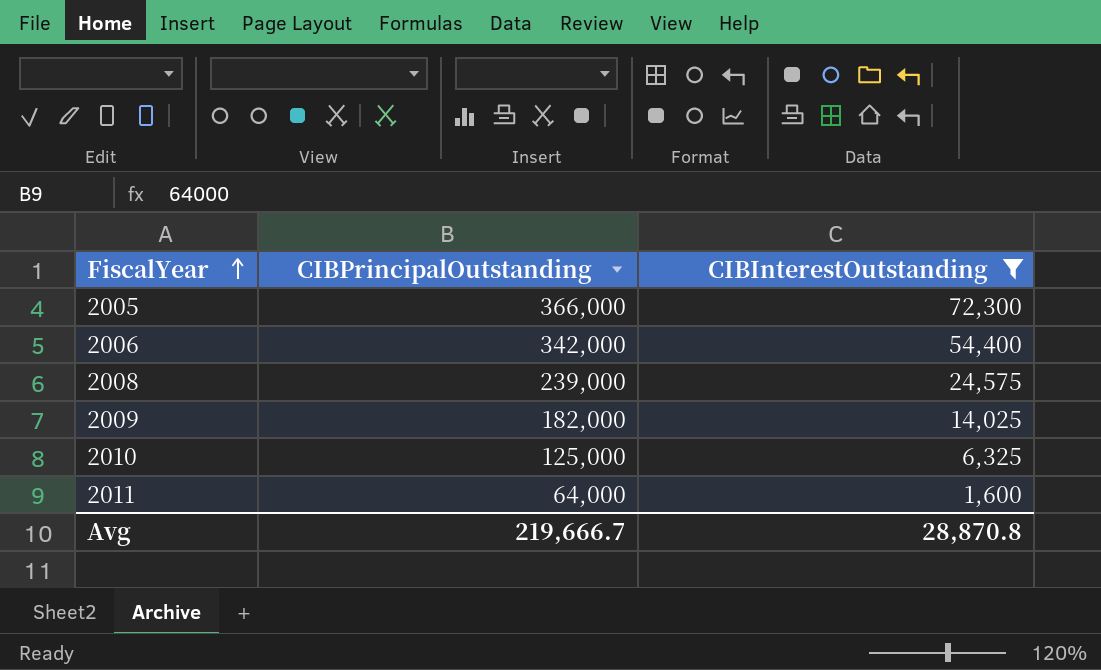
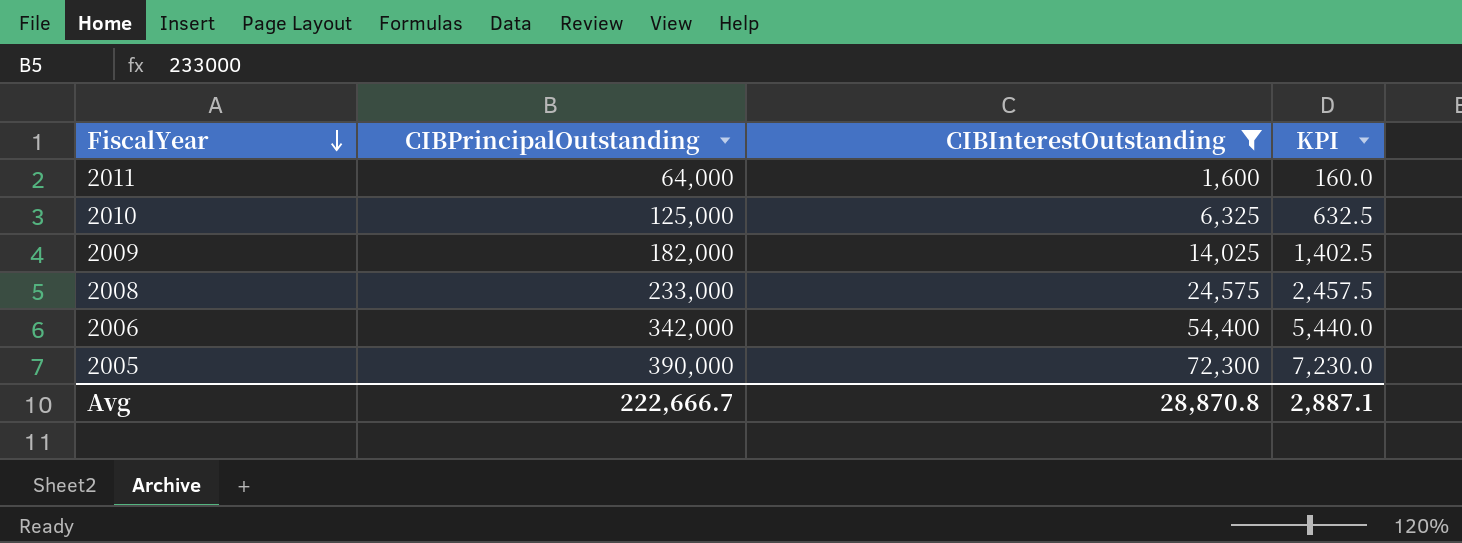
row order: FiscalYear ascending -> FiscalYear descending
column KPI | formula: none -> [CIBInterestOutstanding] * 0.1
2008 | CIBPrincipalOutstanding: 239,000 -> 233,000
2005 | CIBPrincipalOutstanding: 366,000 -> 390,000
Avg | CIBPrincipalOutstanding: 219,666.7 -> 222,666.7

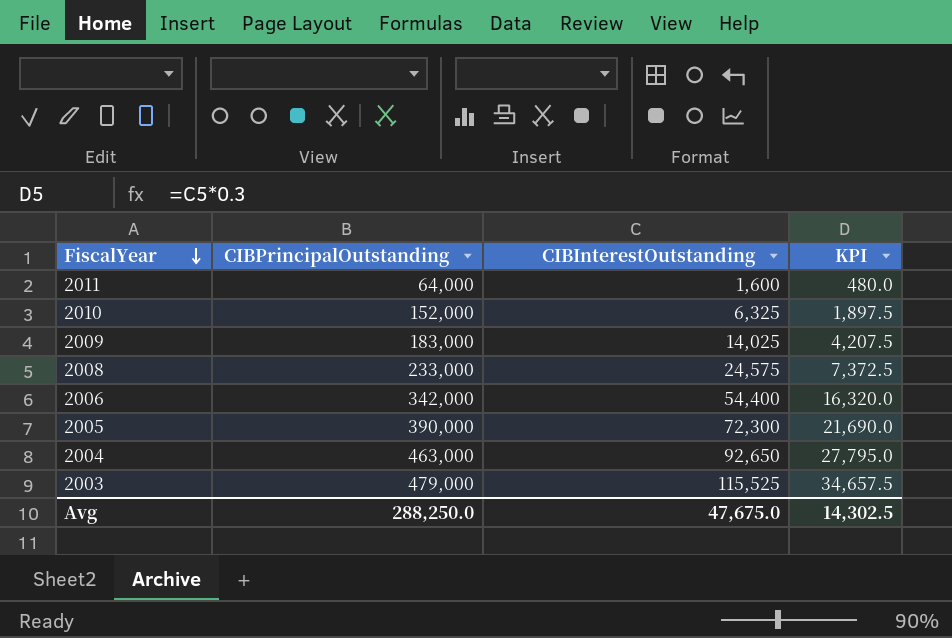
filter: CIBInterestOutstanding <= 72,300 -> none
column KPI | formula: [CIBInterestOutstanding] * 0.1 -> [CIBInterestOutstanding] * 0.3
2010 | CIBPrincipalOutstanding: 125,000 -> 152,000
2009 | CIBPrincipalOutstanding: 182,000 -> 183,000
Avg | CIBPrincipalOutstanding: 222,666.7 -> 288,250.0
Avg | CIBInterestOutstanding: 28,870.8 -> 47,675.0
Avg | KPI: 2,887.1 -> 14,302.5

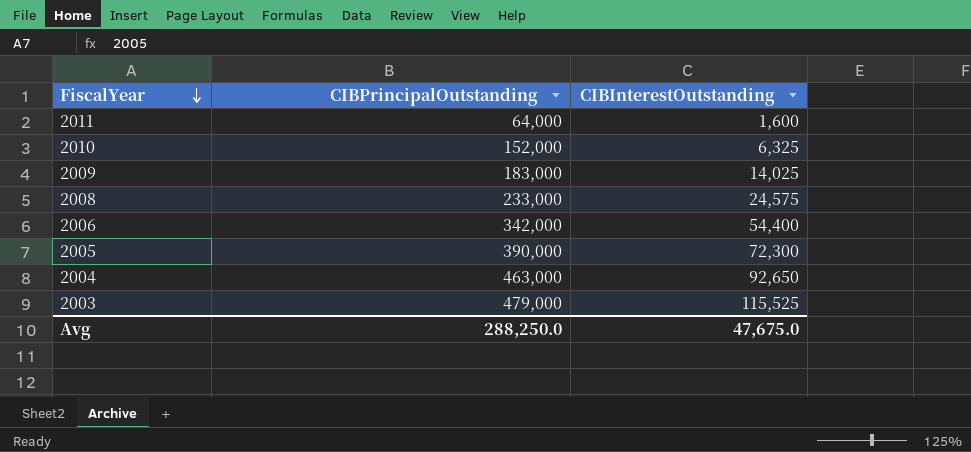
column KPI | formula: [CIBInterestOutstanding] * 0.3 -> none

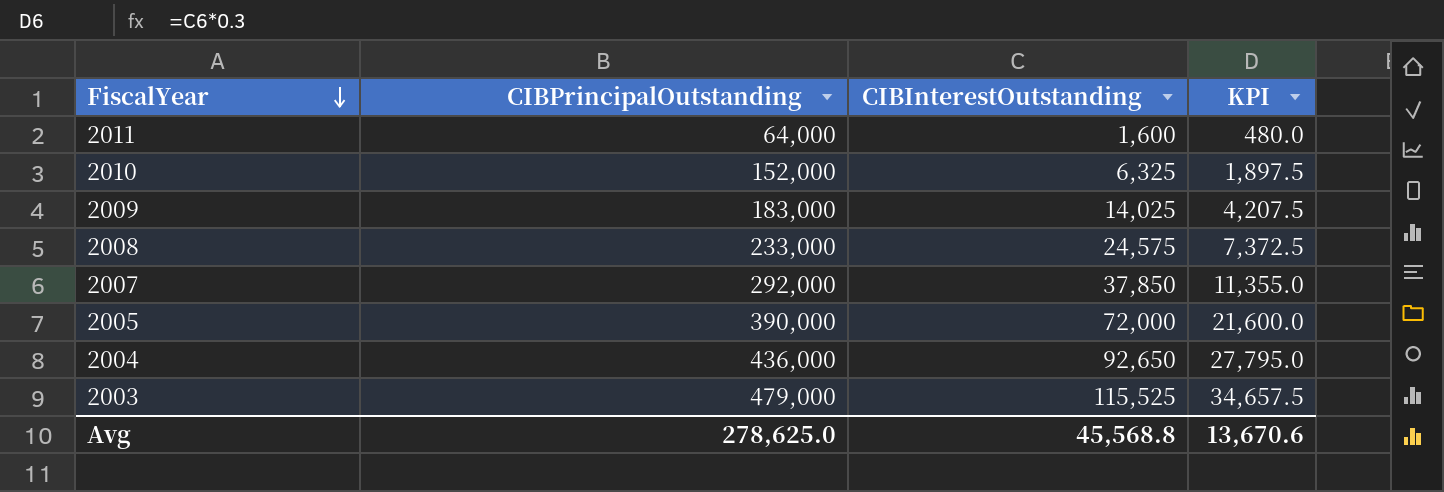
column KPI | formula: none -> [CIBInterestOutstanding] * 0.3
row 2006: 342,000 | 54,400 -> none
row 2007: none -> 292,000 | 37,850 | 11,355.0
2005 | CIBInterestOutstanding: 72,300 -> 72,000
2004 | CIBPrincipalOutstanding: 463,000 -> 436,000
Avg | CIBPrincipalOutstanding: 288,250.0 -> 278,625.0
Avg | CIBInterestOutstanding: 47,675.0 -> 45,568.8

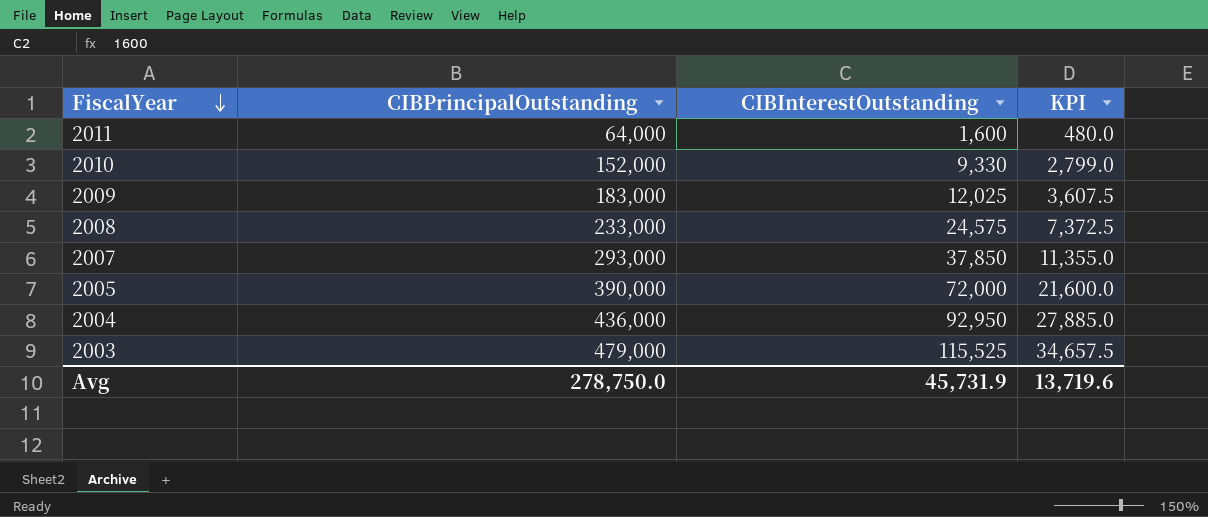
2010 | CIBInterestOutstanding: 6,325 -> 9,330
2010 | KPI: 1,897.5 -> 2,799.0
2009 | CIBInterestOutstanding: 14,025 -> 12,025
2009 | KPI: 4,207.5 -> 3,607.5
2007 | CIBPrincipalOutstanding: 292,000 -> 293,000
2004 | CIBInterestOutstanding: 92,650 -> 92,950
2004 | KPI: 27,795.0 -> 27,885.0
Avg | CIBPrincipalOutstanding: 278,625.0 -> 278,750.0
Avg | CIBInterestOutstanding: 45,568.8 -> 45,731.9
Avg | KPI: 13,670.6 -> 13,719.6

